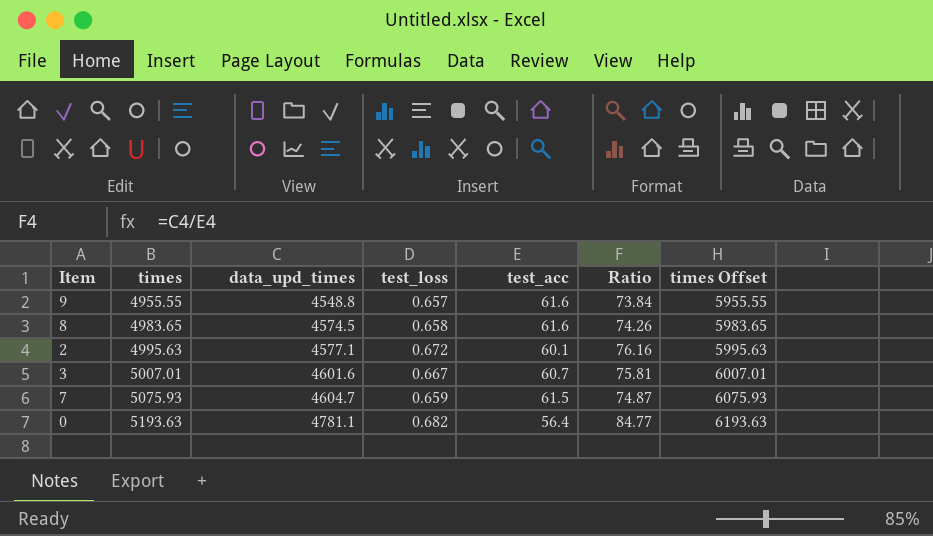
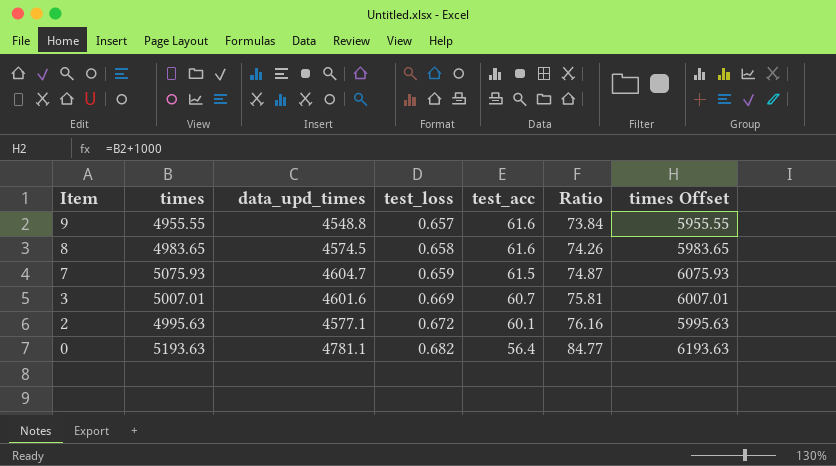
row order: times ascending -> Item descending
3 | test_loss: 0.667 -> 0.669

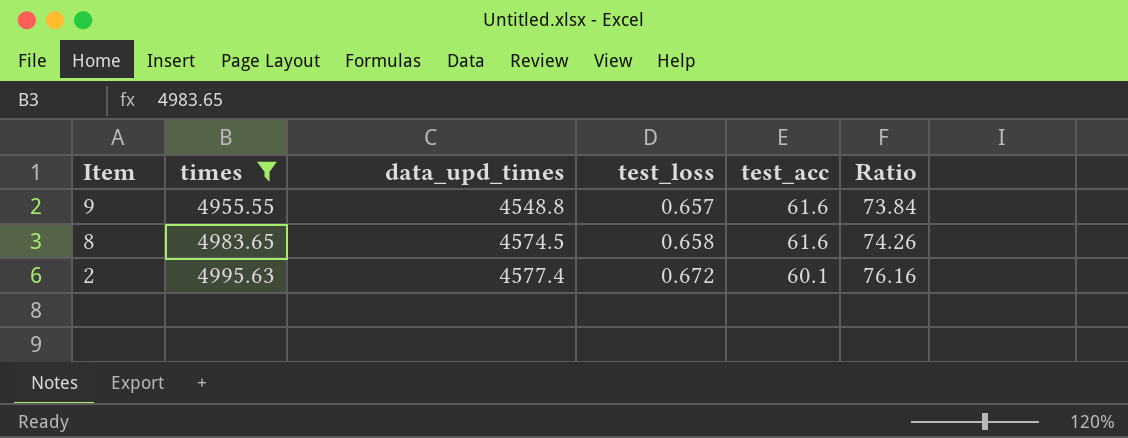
filter: none -> times <= 4995.63
column times Offset | formula: [times] + 1000 -> none
2 | data_upd_times: 4577.1 -> 4577.4

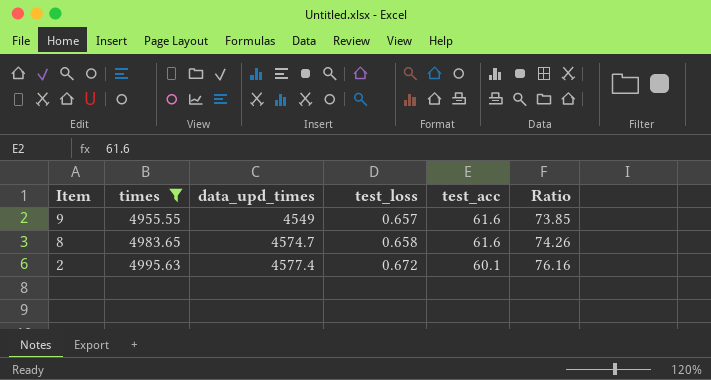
9 | data_upd_times: 4548.8 -> 4549
9 | Ratio: 73.84 -> 73.85
8 | data_upd_times: 4574.5 -> 4574.7

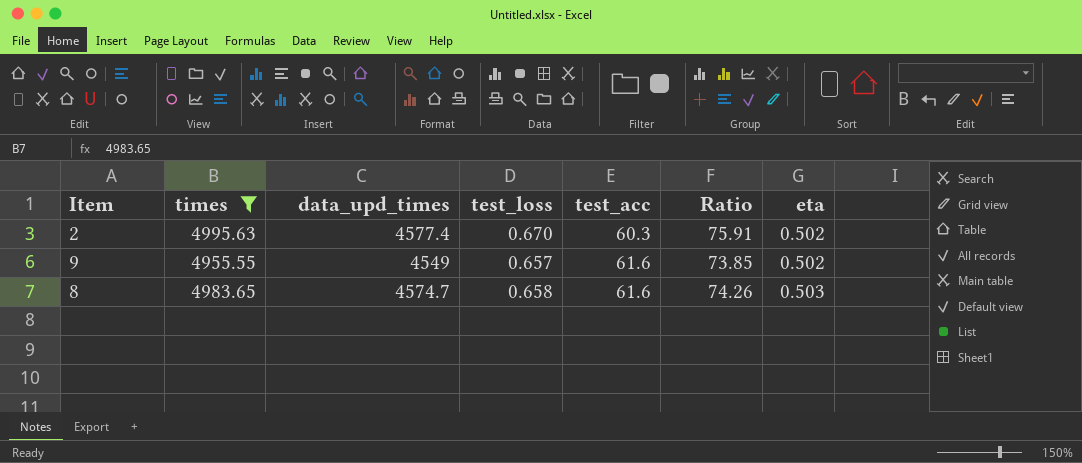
row order: Item descending -> test_acc ascending
column eta | position: none -> 7
2 | test_loss: 0.672 -> 0.670
2 | test_acc: 60.1 -> 60.3
2 | Ratio: 76.16 -> 75.91

